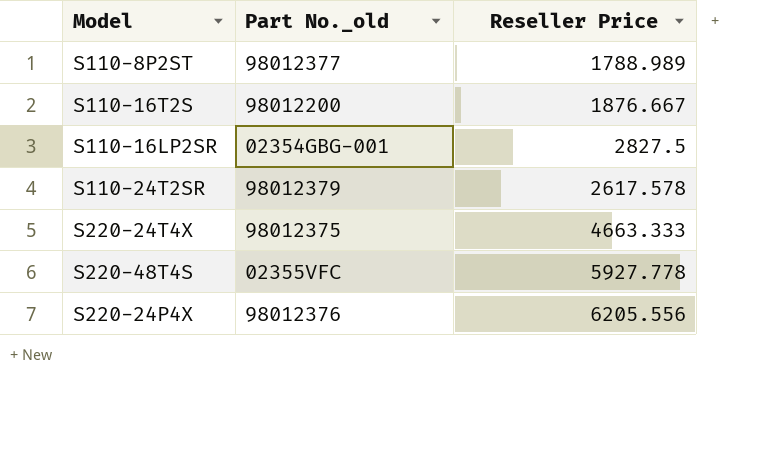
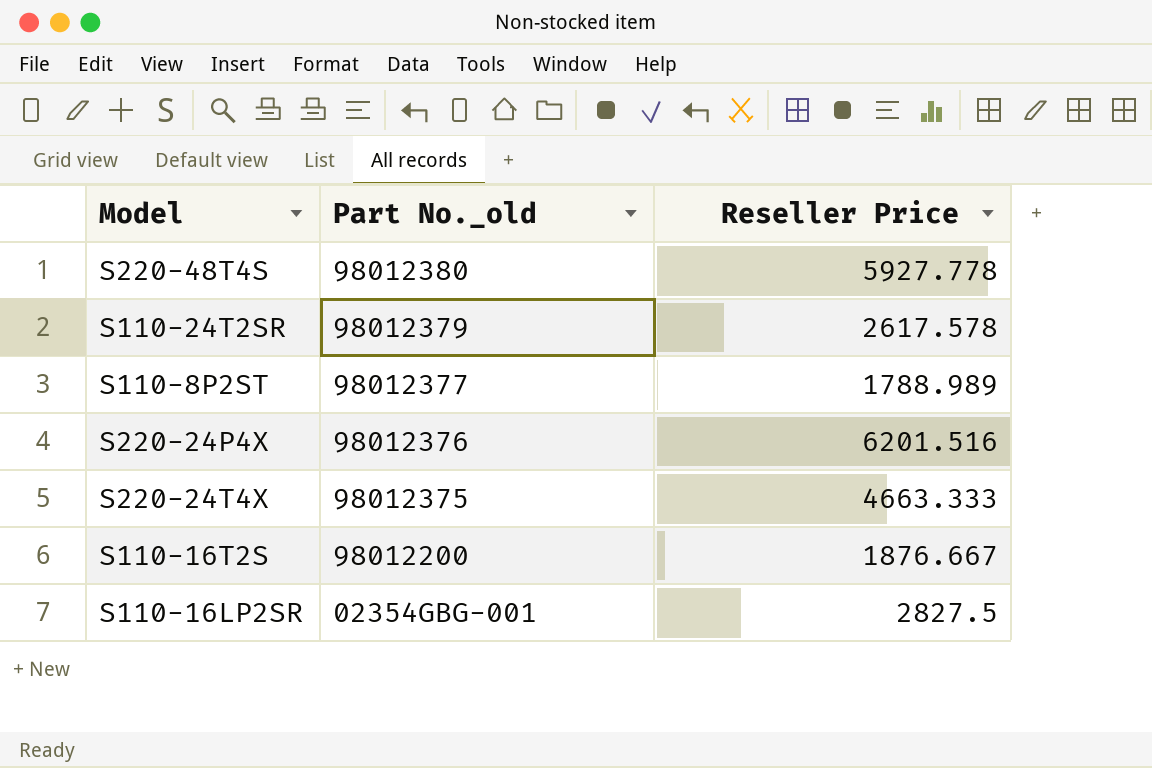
row order: none -> Part No._old descending
S220-48T4S | Part No._old: 02355VFC -> 98012380
S220-24P4X | Reseller Price: 6205.556 -> 6201.516

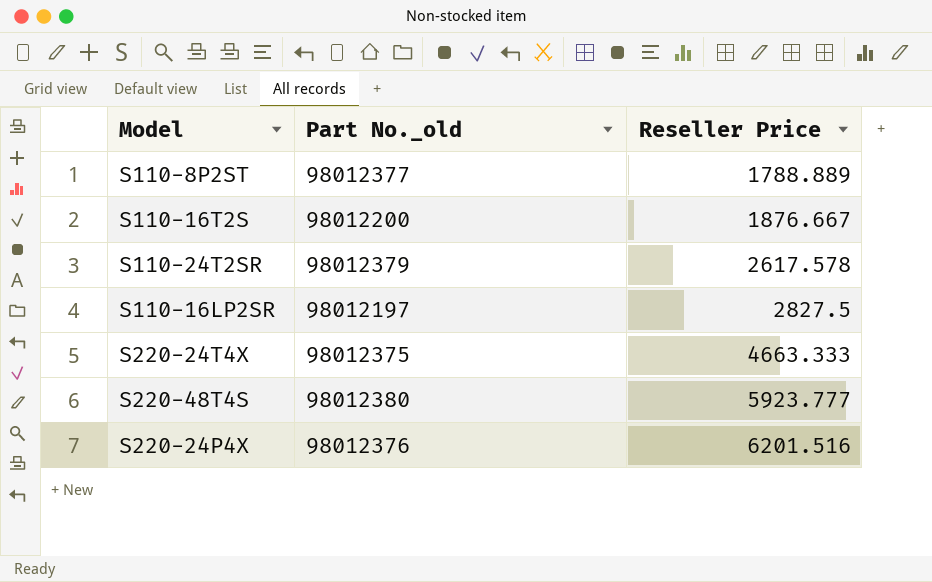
row order: Part No._old descending -> Reseller Price ascending
S110-8P2ST | Reseller Price: 1788.989 -> 1788.889
S110-16LP2SR | Part No._old: 02354GBG-001 -> 98012197
S220-48T4S | Reseller Price: 5927.778 -> 5923.777

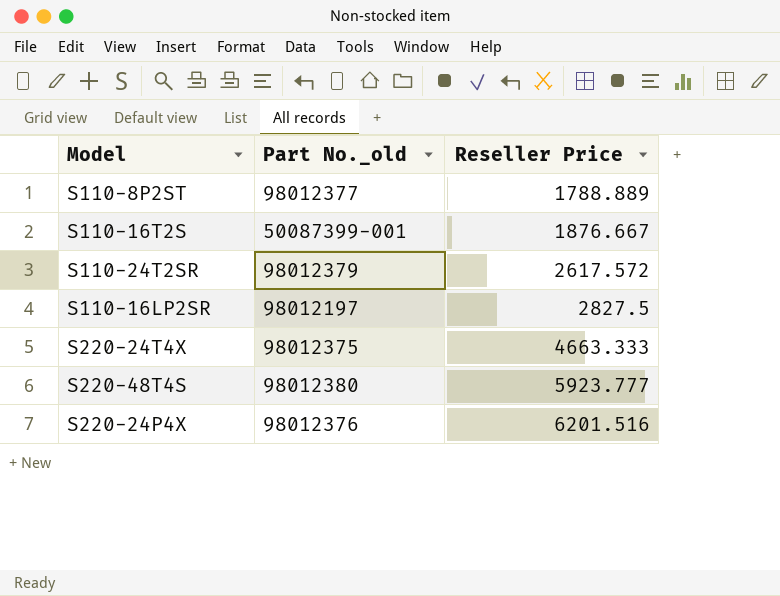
S110-16T2S | Part No._old: 98012200 -> 50087399-001
S110-24T2SR | Reseller Price: 2617.578 -> 2617.572

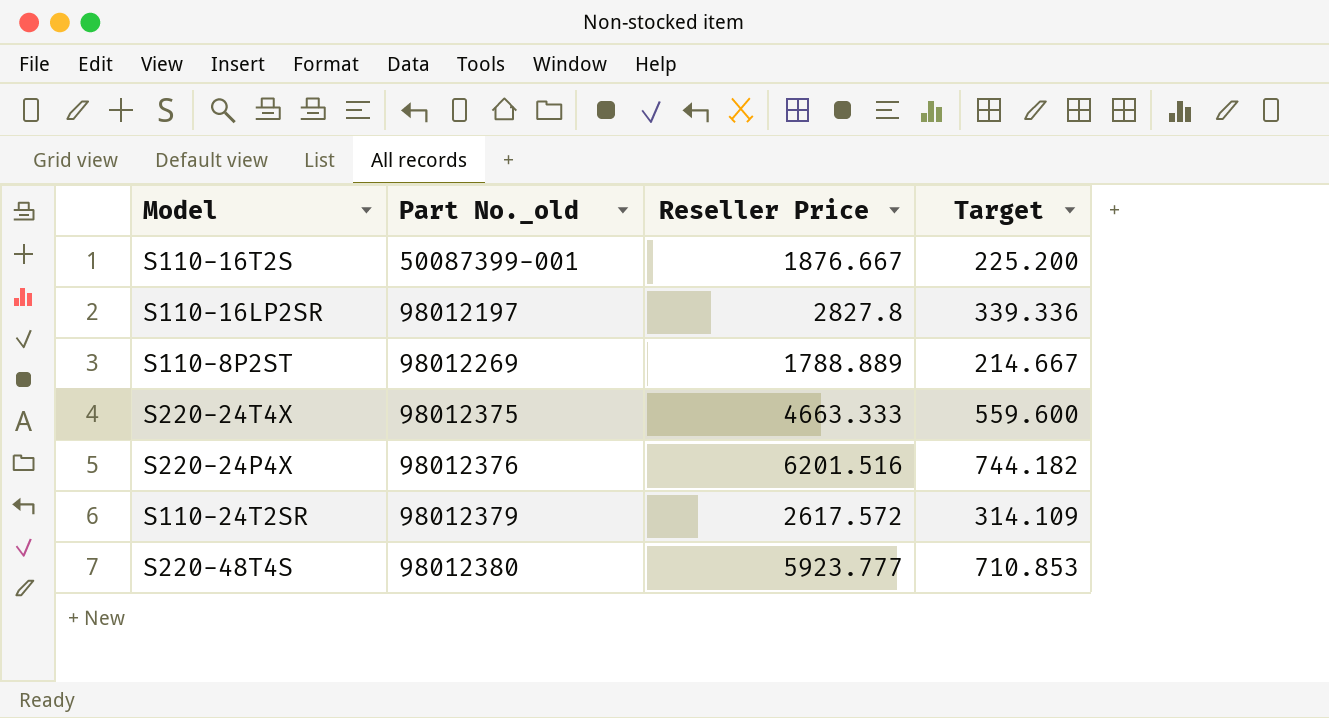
row order: Reseller Price ascending -> Part No._old ascending
column Target | formula: none -> [Reseller Price] * 0.12
S110-16LP2SR | Reseller Price: 2827.5 -> 2827.8
S110-8P2ST | Part No._old: 98012377 -> 98012269

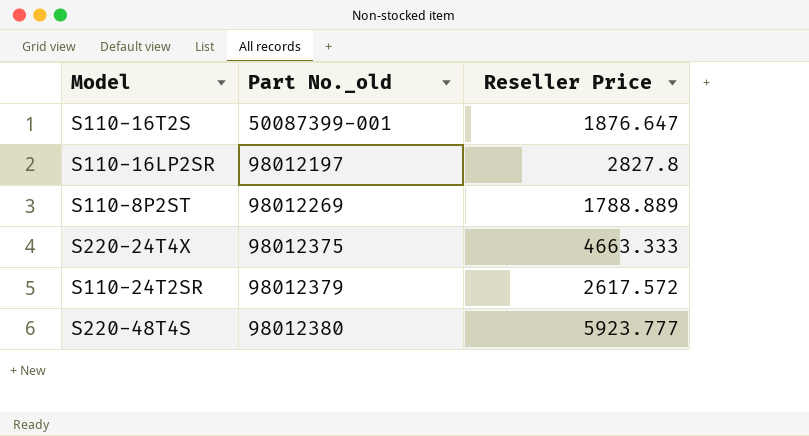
column Target | formula: [Reseller Price] * 0.12 -> none
row S220-24P4X: 98012376 | 6201.516 | 744.182 -> none
S110-16T2S | Reseller Price: 1876.667 -> 1876.647

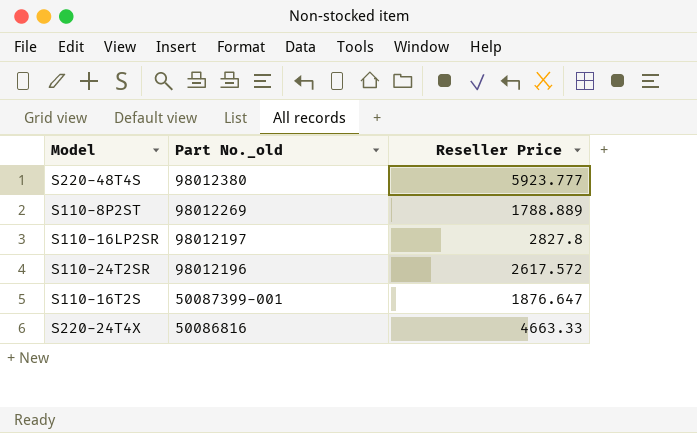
row order: Part No._old ascending -> Part No._old descending
S110-24T2SR | Part No._old: 98012379 -> 98012196
S220-24T4X | Part No._old: 98012375 -> 50086816
S220-24T4X | Reseller Price: 4663.333 -> 4663.33

